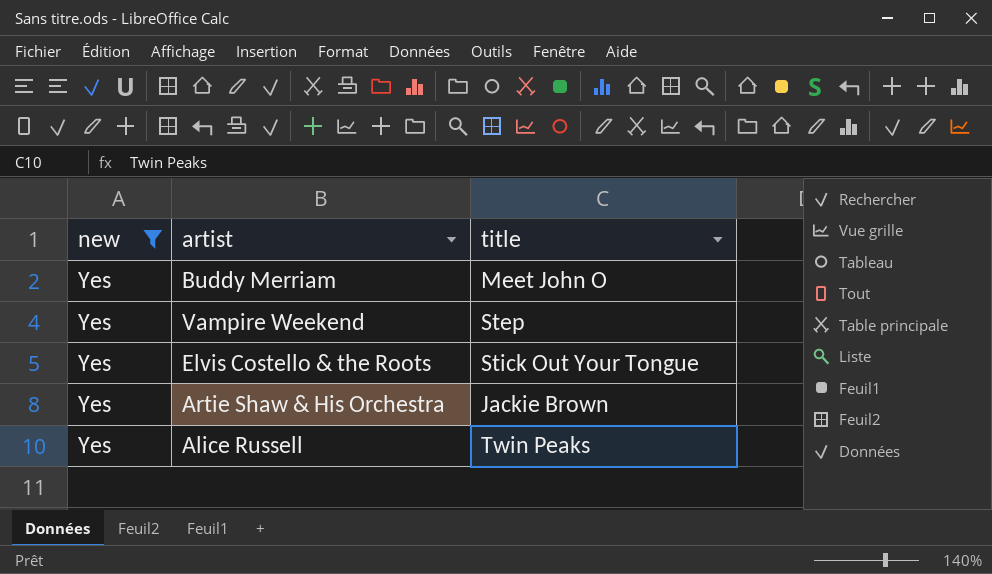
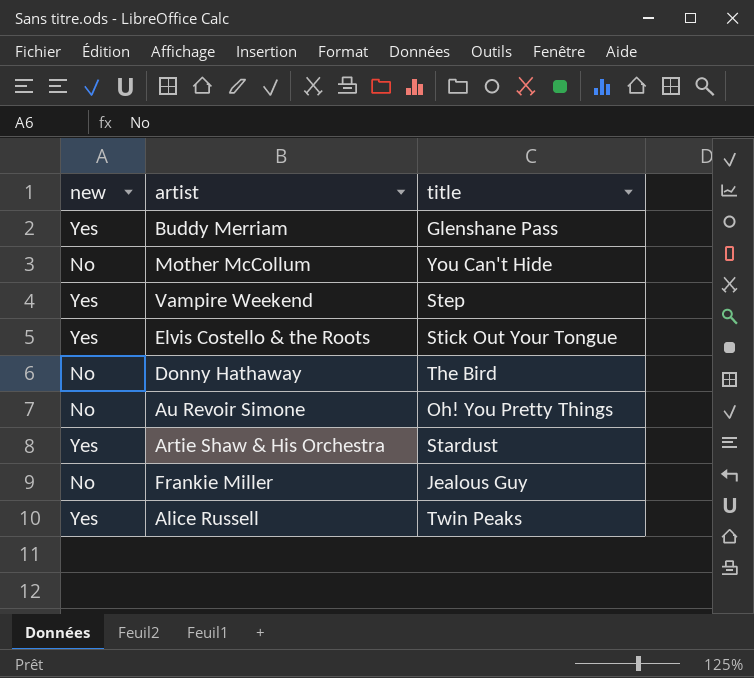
filter: new = Yes -> none
Buddy Merriam | title: Meet John O -> Glenshane Pass
Artie Shaw & His Orchestra | title: Jackie Brown -> Stardust

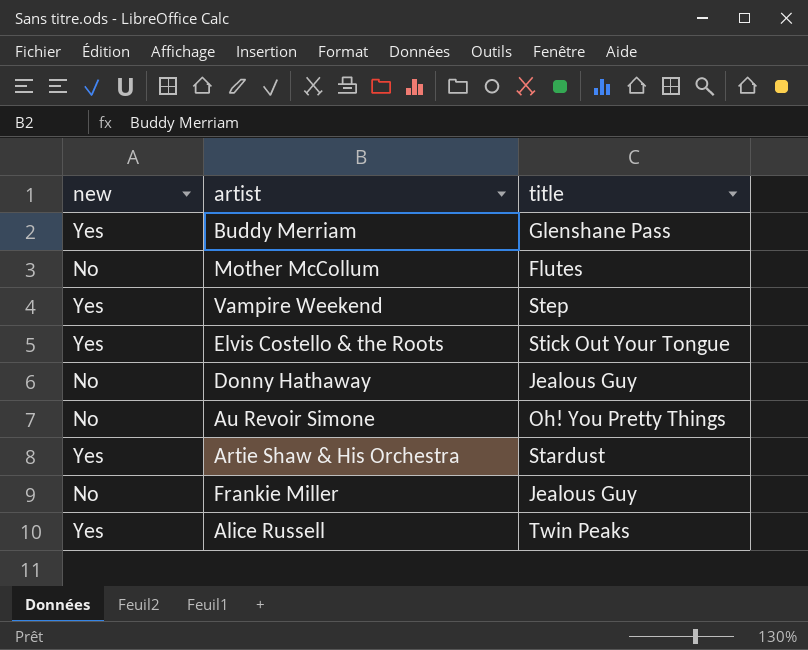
Mother McCollum | title: You Can't Hide -> Flutes
Donny Hathaway | title: The Bird -> Jealous Guy

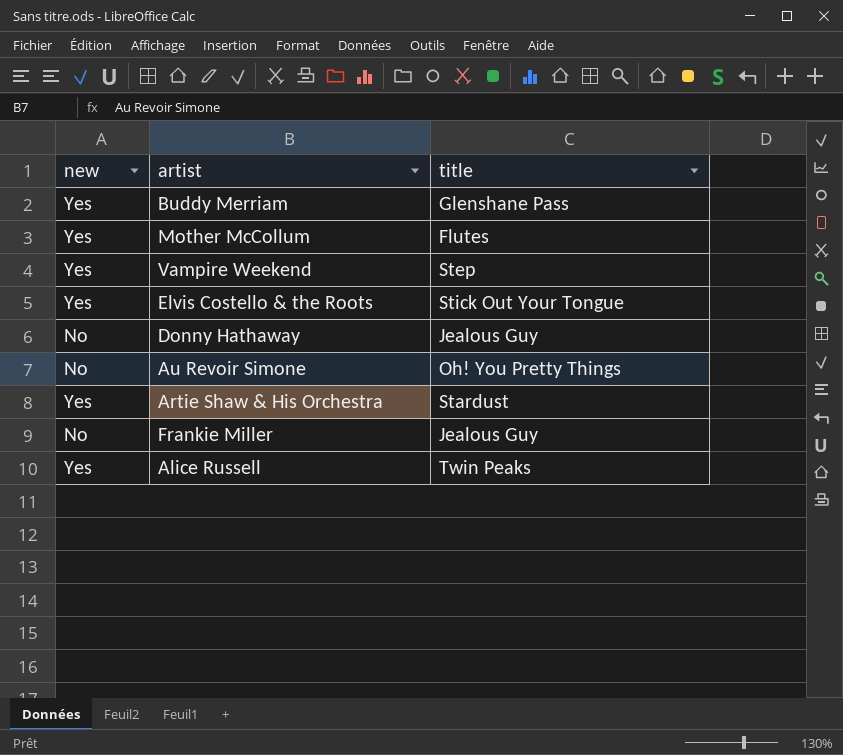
Mother McCollum | new: No -> Yes

